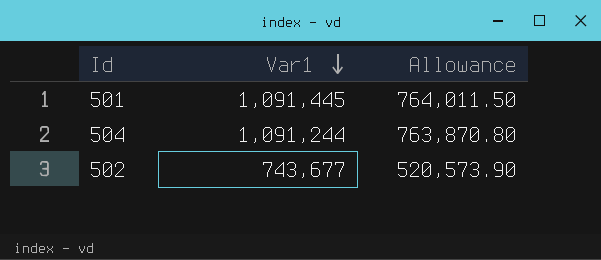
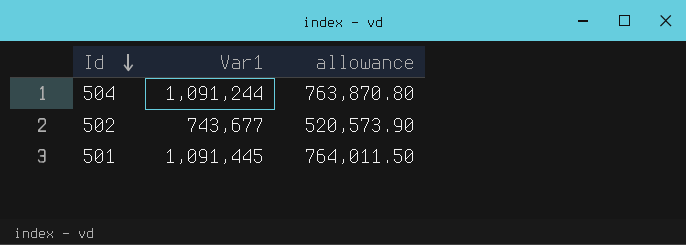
row order: Var1 descending -> Id descending
column name: Allowance -> allowance

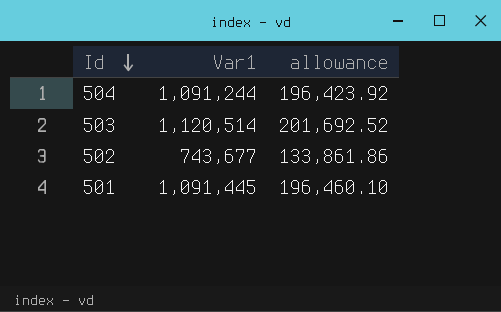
column allowance | formula: [Var1] * 0.7 -> [Var1] * 0.18
row 503: none -> 1,120,514 | 201,692.52

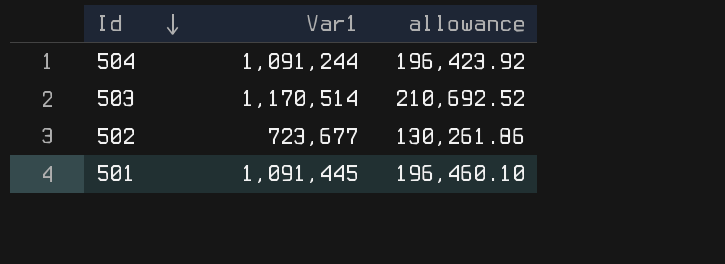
503 | Var1: 1,120,514 -> 1,170,514
503 | allowance: 201,692.52 -> 210,692.52
502 | Var1: 743,677 -> 723,677
502 | allowance: 133,861.86 -> 130,261.86

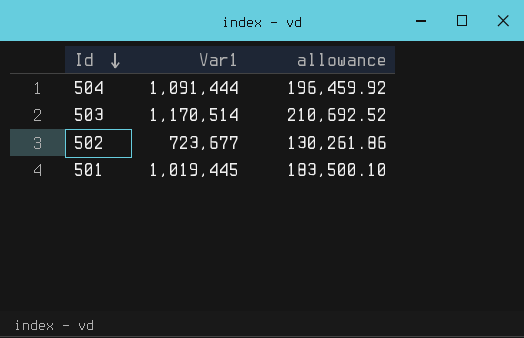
504 | Var1: 1,091,244 -> 1,091,444
504 | allowance: 196,423.92 -> 196,459.92
501 | Var1: 1,091,445 -> 1,019,445
501 | allowance: 196,460.10 -> 183,500.10

